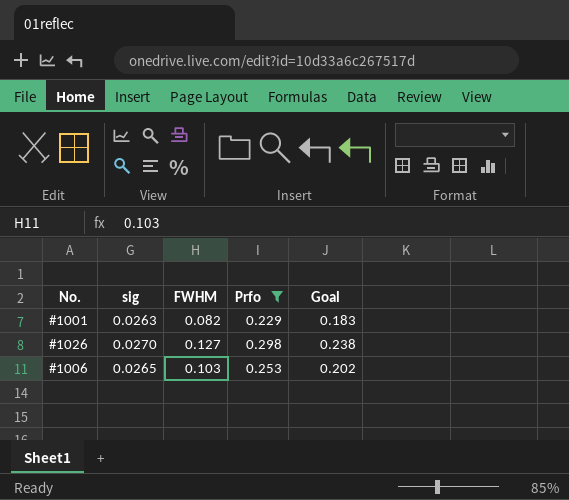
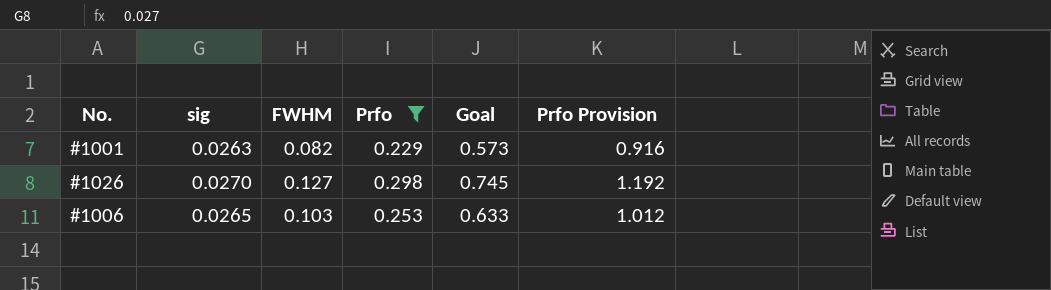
column Goal | formula: [Prfo] * 0.8 -> [Prfo] * 2.5
column Prfo Provision | formula: none -> [Prfo] * 4

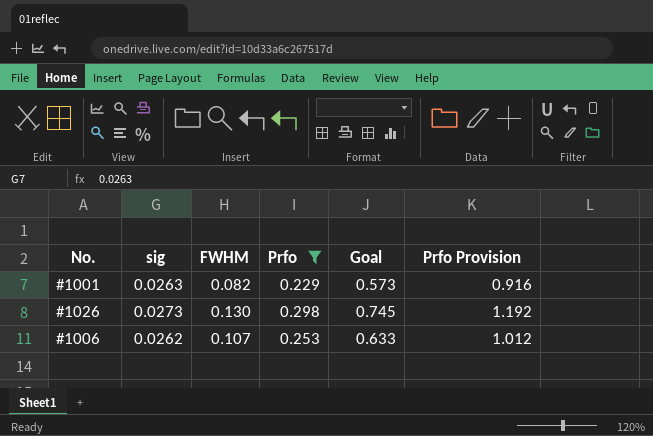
#1026 | sig: 0.0270 -> 0.0273
#1026 | FWHM: 0.127 -> 0.130
#1006 | sig: 0.0265 -> 0.0262
#1006 | FWHM: 0.103 -> 0.107

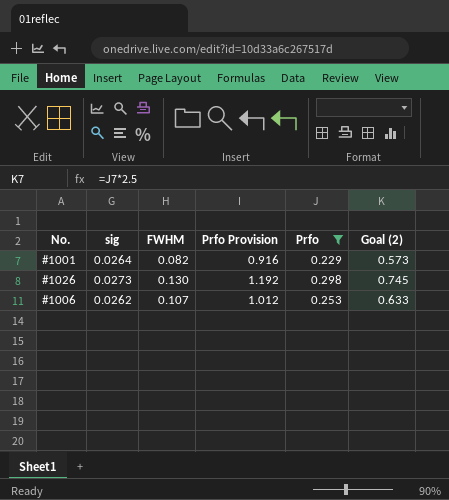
column Prfo Provision | position: 6 -> 4
column name: Goal -> Goal (2)
#1001 | sig: 0.0263 -> 0.0264

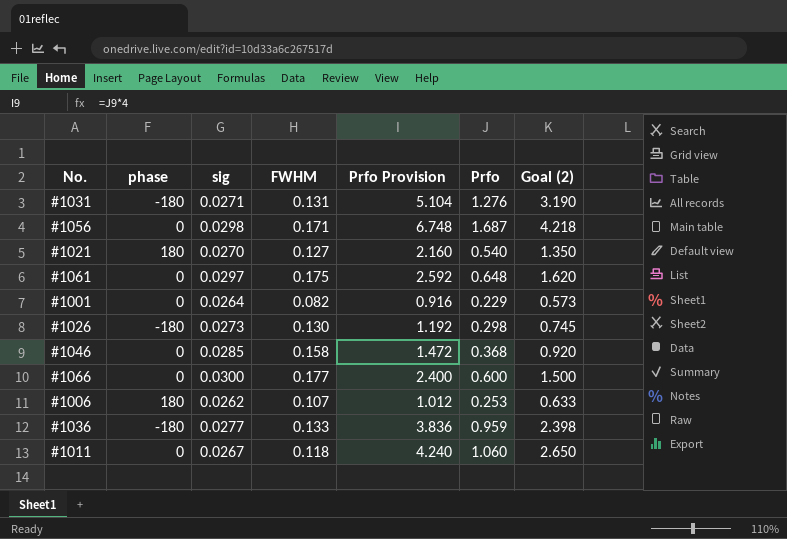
filter: Prfo <= 0.298 -> none
column phase | position: none -> 2

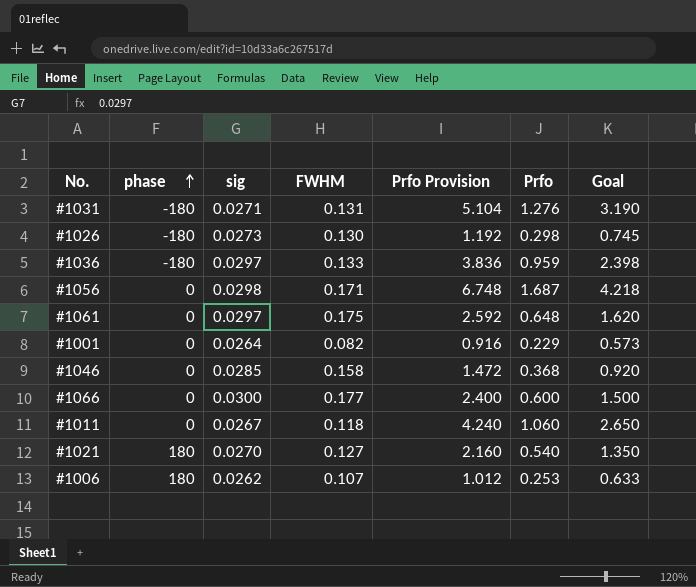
row order: none -> phase ascending
column name: Goal (2) -> Goal
#1036 | sig: 0.0277 -> 0.0297

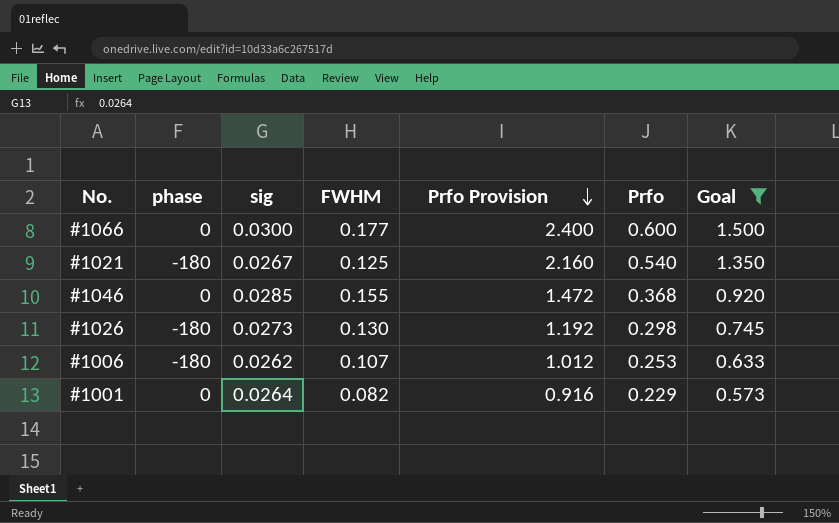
filter: none -> Goal <= 1.500
row order: phase ascending -> Prfo Provision descending
#1021 | phase: 180 -> -180
#1021 | sig: 0.0270 -> 0.0267
#1021 | FWHM: 0.127 -> 0.125
#1046 | FWHM: 0.158 -> 0.155
#1006 | phase: 180 -> -180

